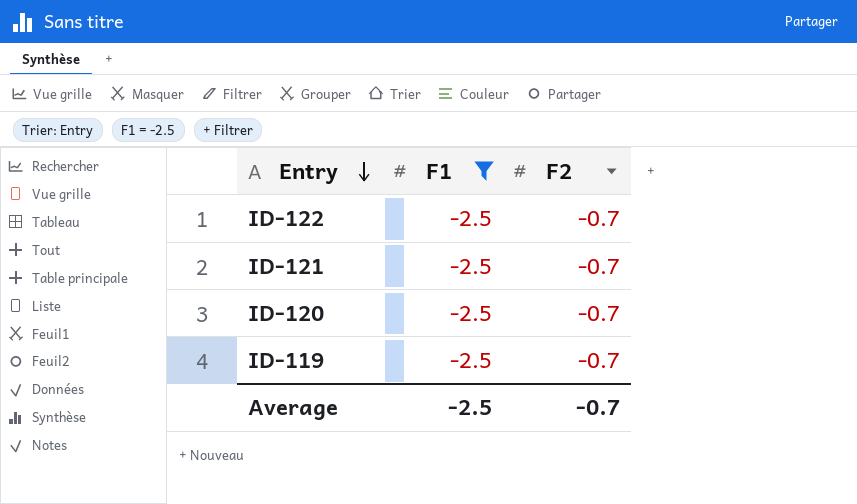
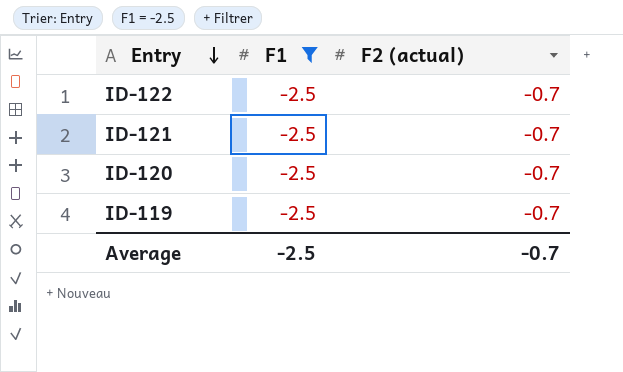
column name: F2 -> F2 (actual)

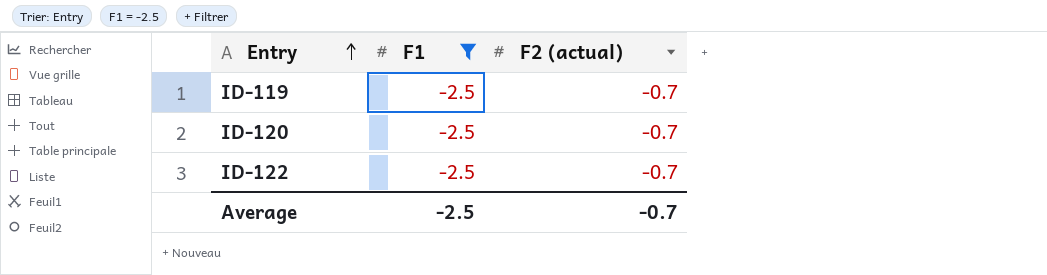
row order: Entry descending -> Entry ascending
row ID-121: -2.5 | -0.7 -> none

